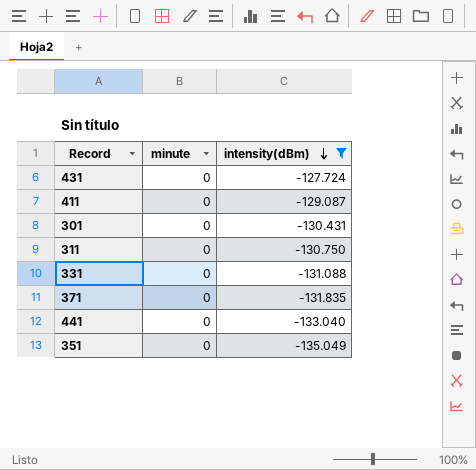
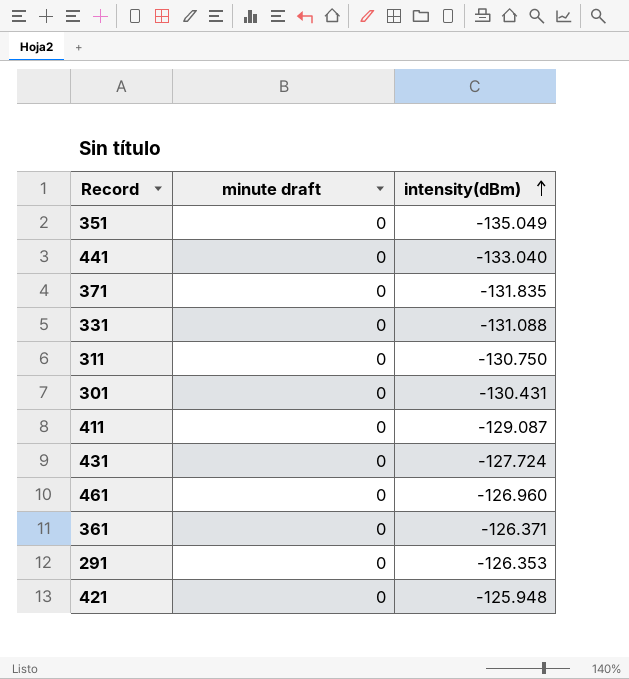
filter: intensity(dBm) <= -127.724 -> none
row order: intensity(dBm) descending -> intensity(dBm) ascending
column name: minute -> minute draft

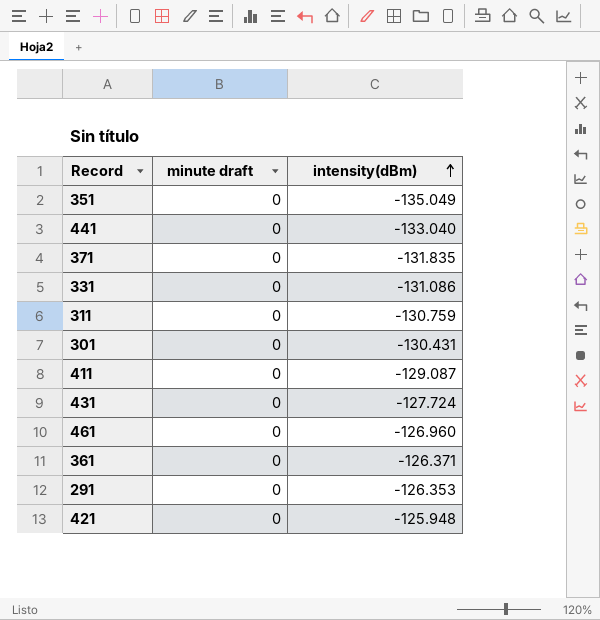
331 | intensity(dBm): -131.088 -> -131.086
311 | intensity(dBm): -130.750 -> -130.759

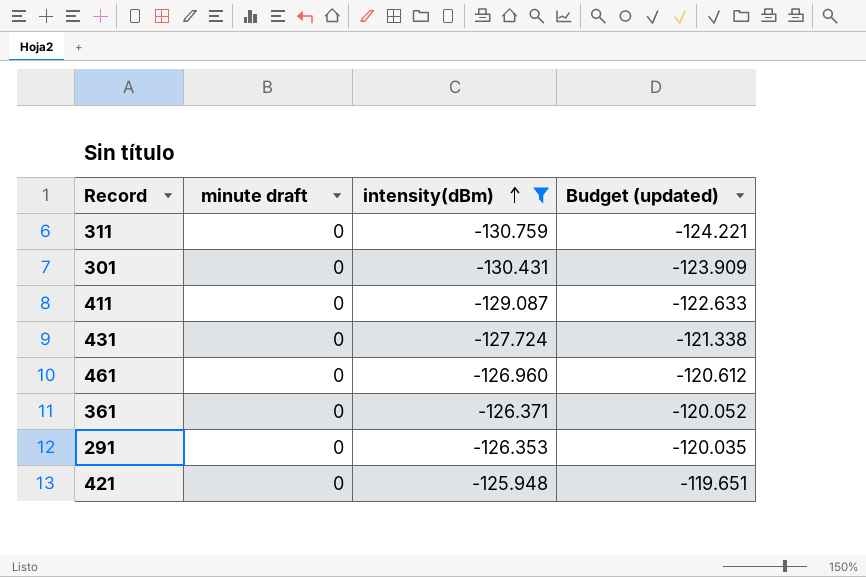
filter: none -> intensity(dBm) >= -130.759
column Budget (updated) | formula: none -> [intensity(dBm)] * 0.95

